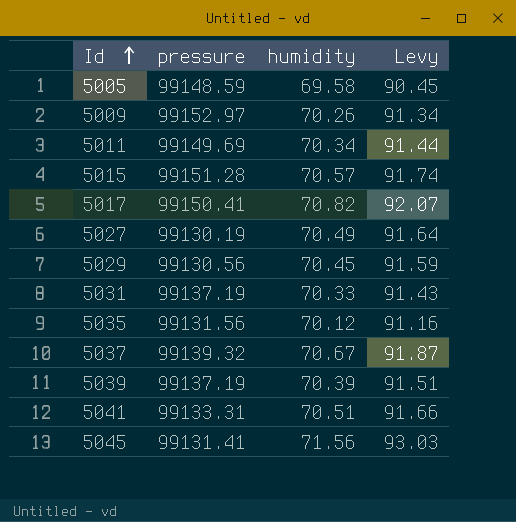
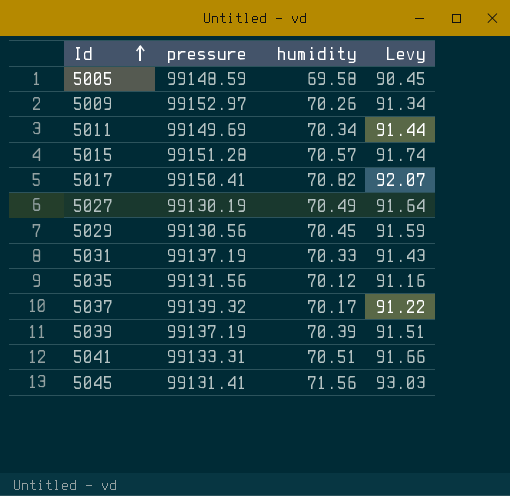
5037 | humidity: 70.67 -> 70.17
5037 | Levy: 91.87 -> 91.22

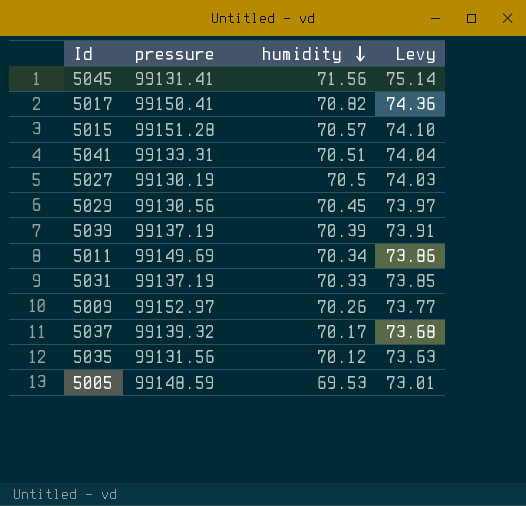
row order: Id ascending -> humidity descending
column Levy | formula: [humidity] * 1.3 -> [humidity] * 1.05
5027 | humidity: 70.49 -> 70.5
5005 | humidity: 69.58 -> 69.53

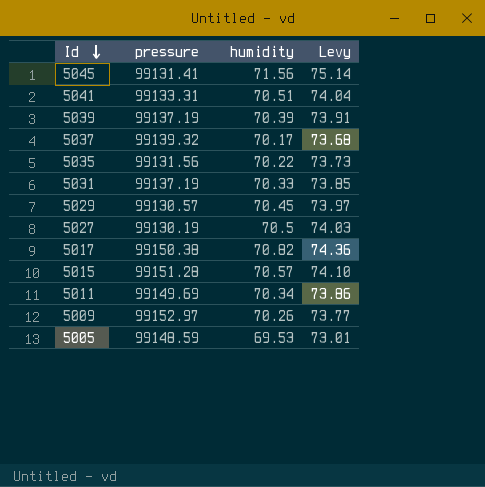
row order: humidity descending -> Id descending
5035 | humidity: 70.12 -> 70.22
5035 | Levy: 73.63 -> 73.73
5029 | pressure: 99130.56 -> 99130.57
5017 | pressure: 99150.41 -> 99150.38

